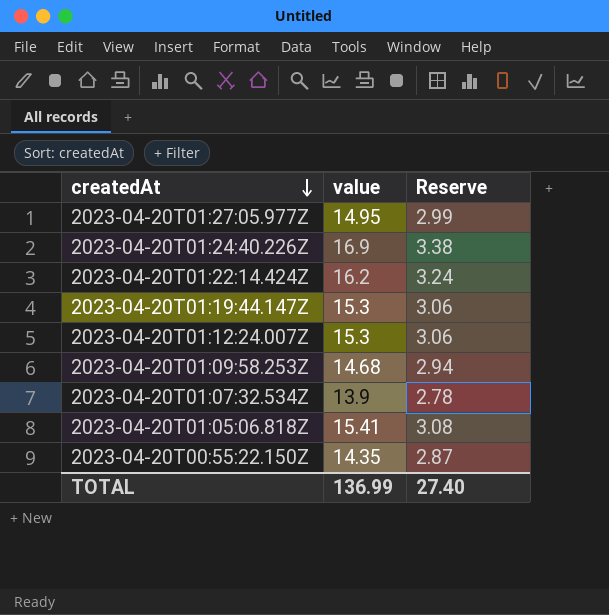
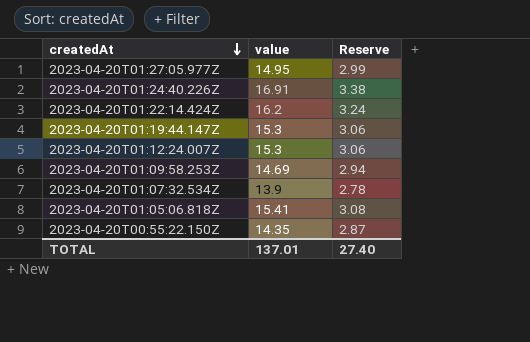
2023-04-20T01:24:40.226Z | value: 16.9 -> 16.91
2023-04-20T01:09:58.253Z | value: 14.68 -> 14.69
TOTAL | value: 136.99 -> 137.01

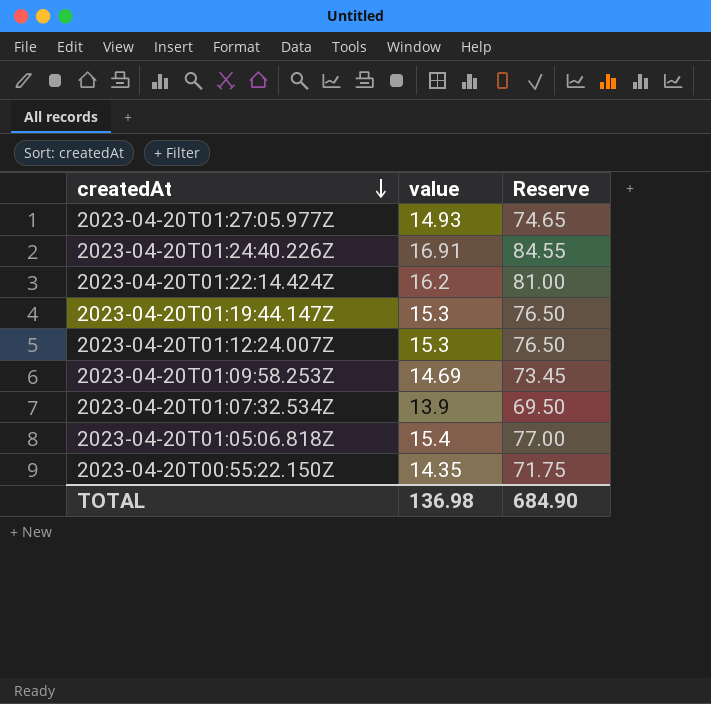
column Reserve | formula: [value] * 0.2 -> [value] * 5
2023-04-20T01:27:05.977Z | value: 14.95 -> 14.93
2023-04-20T01:05:06.818Z | value: 15.41 -> 15.4
TOTAL | value: 137.01 -> 136.98
TOTAL | Reserve: 27.40 -> 684.90

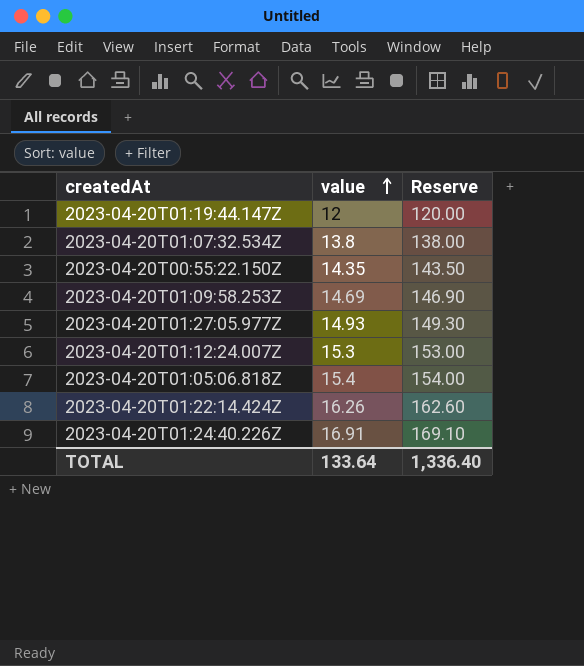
row order: createdAt descending -> value ascending
column Reserve | formula: [value] * 5 -> [value] * 10
2023-04-20T01:19:44.147Z | value: 15.3 -> 12
2023-04-20T01:07:32.534Z | value: 13.9 -> 13.8
2023-04-20T01:22:14.424Z | value: 16.2 -> 16.26
TOTAL | value: 136.98 -> 133.64
TOTAL | Reserve: 684.90 -> 1,336.40

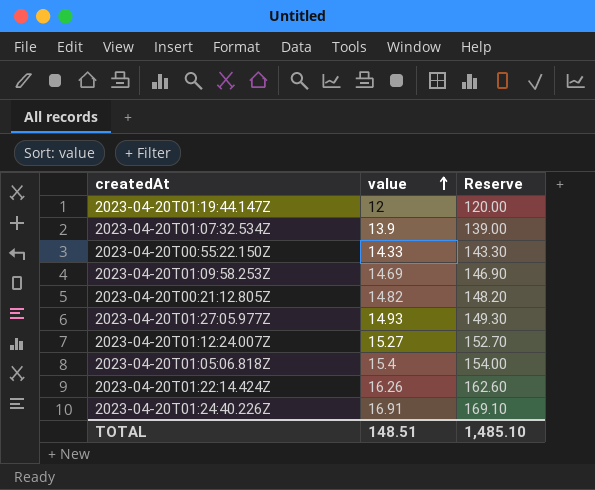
2023-04-20T01:07:32.534Z | value: 13.8 -> 13.9
2023-04-20T01:07:32.534Z | Reserve: 138.00 -> 139.00
2023-04-20T00:55:22.150Z | value: 14.35 -> 14.33
2023-04-20T00:55:22.150Z | Reserve: 143.50 -> 143.30
row 2023-04-20T00:21:12.805Z: none -> 14.82 | 148.20
2023-04-20T01:12:24.007Z | value: 15.3 -> 15.27
2023-04-20T01:12:24.007Z | Reserve: 153.00 -> 152.70
TOTAL | value: 133.64 -> 148.51
TOTAL | Reserve: 1,336.40 -> 1,485.10

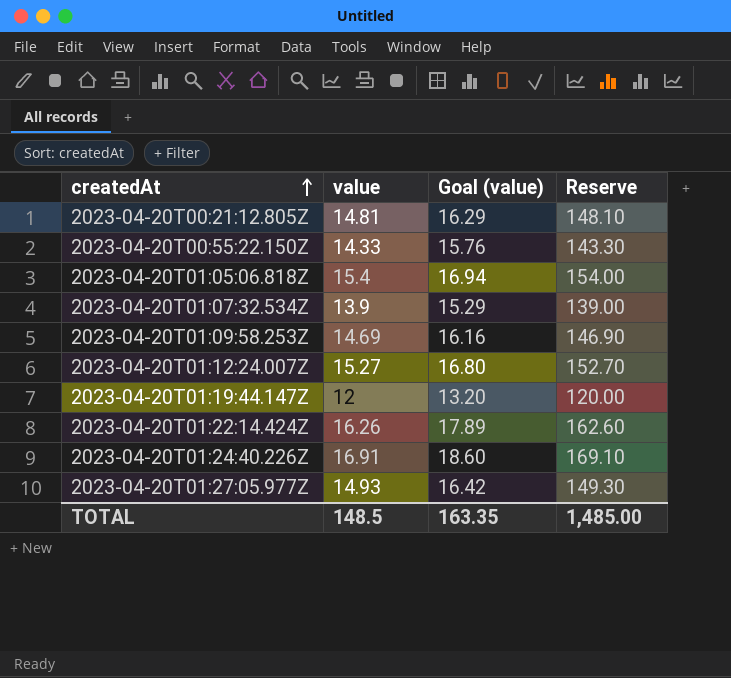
row order: value ascending -> createdAt ascending
column Goal (value) | formula: none -> [value] * 1.1
2023-04-20T00:21:12.805Z | value: 14.82 -> 14.81
2023-04-20T00:21:12.805Z | Reserve: 148.20 -> 148.10
TOTAL | value: 148.51 -> 148.5
TOTAL | Reserve: 1,485.10 -> 1,485.00

